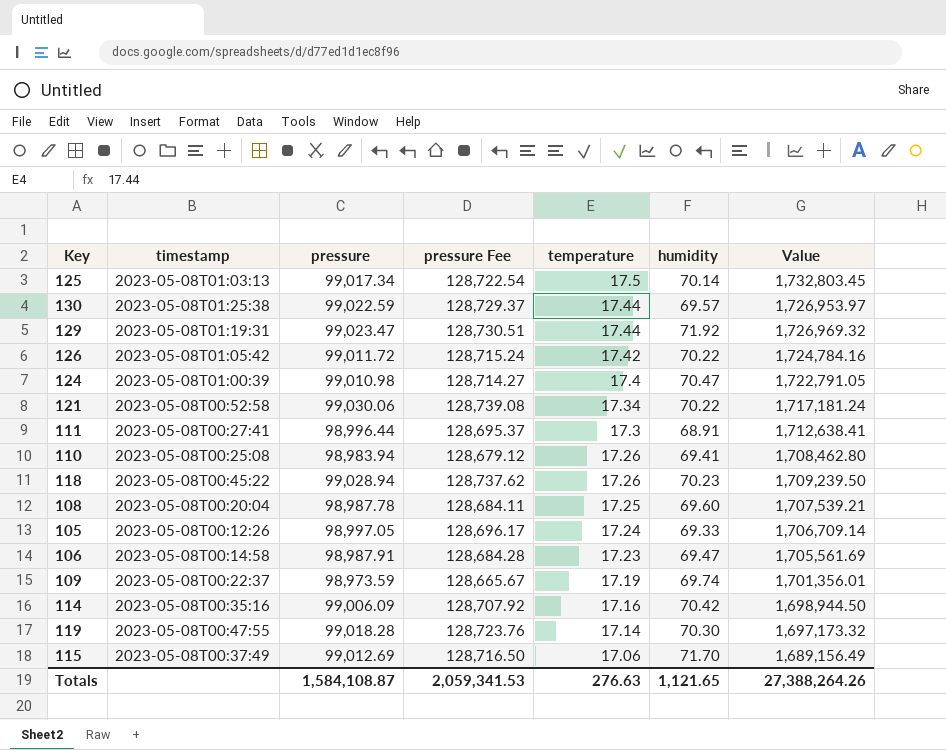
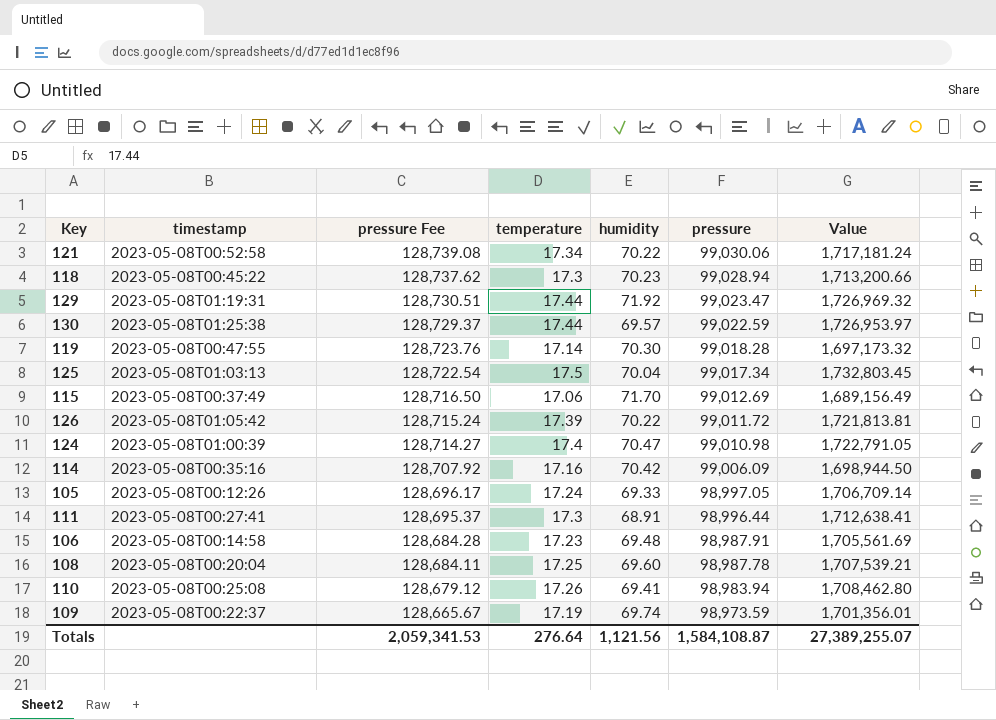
row order: temperature descending -> pressure Fee descending
column pressure | position: 3 -> 6
118 | temperature: 17.26 -> 17.3
118 | Value: 1,709,239.50 -> 1,713,200.66
125 | humidity: 70.14 -> 70.04
126 | temperature: 17.42 -> 17.39
126 | Value: 1,724,784.16 -> 1,721,813.81
106 | humidity: 69.47 -> 69.48
Totals | temperature: 276.63 -> 276.64
Totals | humidity: 1,121.65 -> 1,121.56
Totals | Value: 27,388,264.26 -> 27,389,255.07

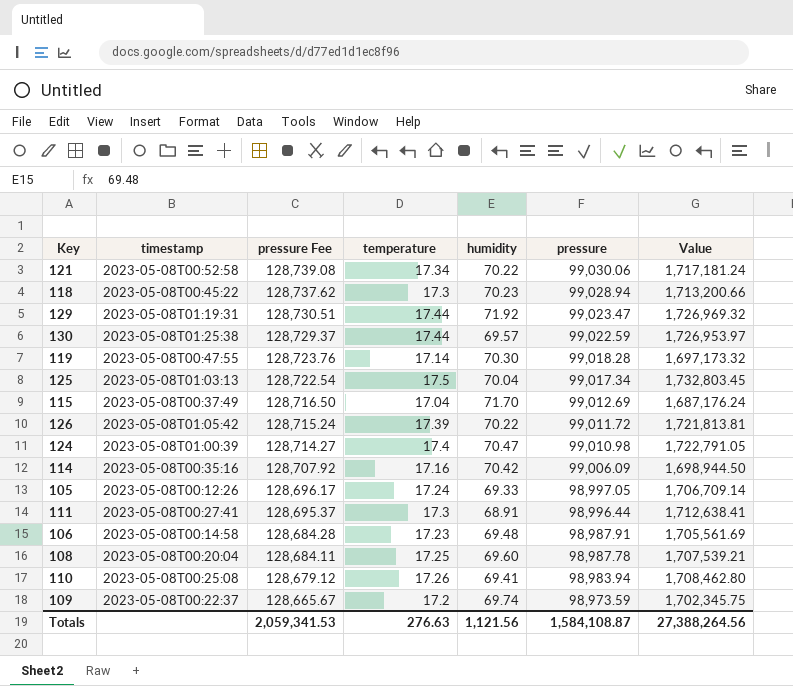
115 | temperature: 17.06 -> 17.04
115 | Value: 1,689,156.49 -> 1,687,176.24
109 | temperature: 17.19 -> 17.2
109 | Value: 1,701,356.01 -> 1,702,345.75
Totals | temperature: 276.64 -> 276.63
Totals | Value: 27,389,255.07 -> 27,388,264.56

